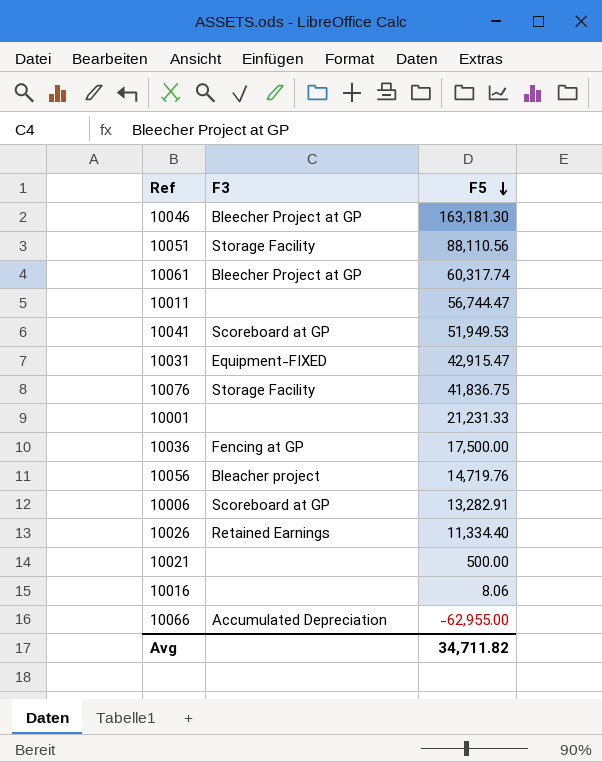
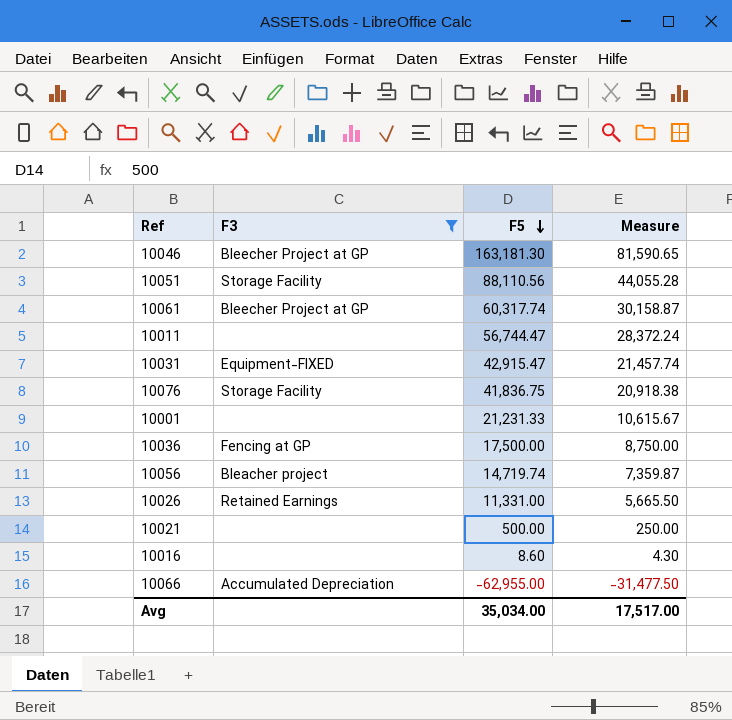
filter: none -> F3 != Scoreboard at GP
column Measure | formula: none -> [F5] * 0.5
10056 | F5: 14,719.76 -> 14,719.74
10026 | F5: 11,334.40 -> 11,331.00
10016 | F5: 8.06 -> 8.60
Avg | F5: 34,711.82 -> 35,034.00

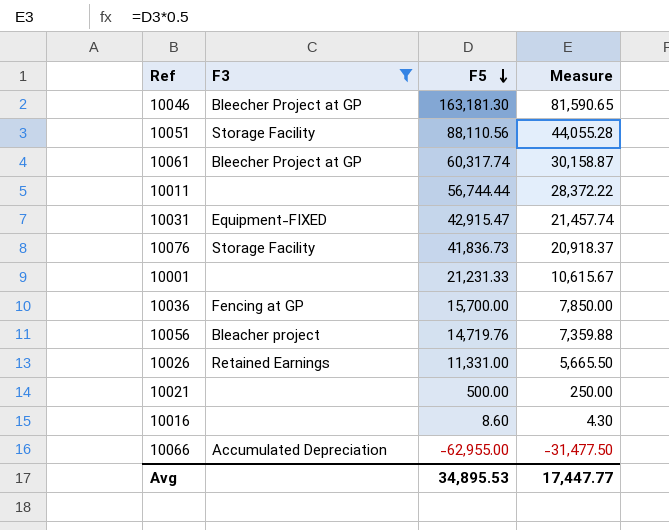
10011 | F5: 56,744.47 -> 56,744.44
10011 | Measure: 28,372.24 -> 28,372.22
10076 | F5: 41,836.75 -> 41,836.73
10076 | Measure: 20,918.38 -> 20,918.37
10036 | F5: 17,500.00 -> 15,700.00
10036 | Measure: 8,750.00 -> 7,850.00
10056 | F5: 14,719.74 -> 14,719.76
10056 | Measure: 7,359.87 -> 7,359.88
Avg | F5: 35,034.00 -> 34,895.53
Avg | Measure: 17,517.00 -> 17,447.77

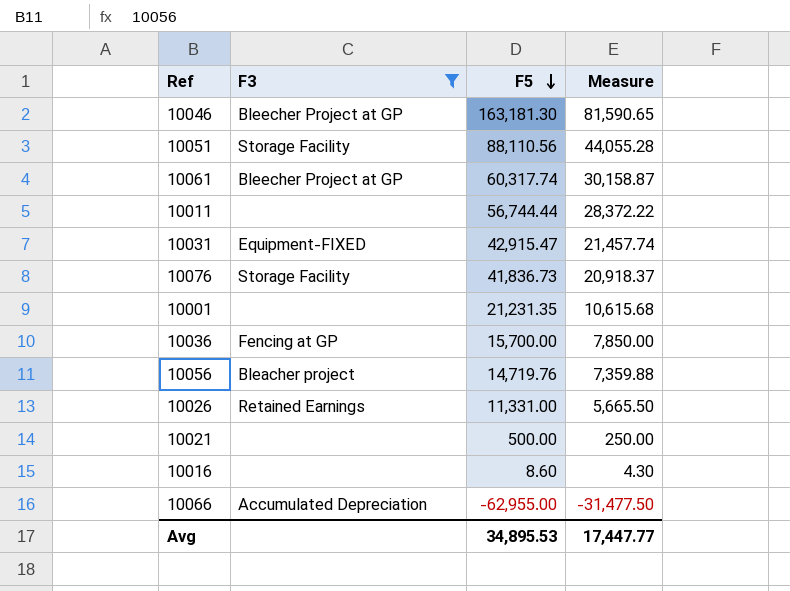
10001 | F5: 21,231.33 -> 21,231.35
10001 | Measure: 10,615.67 -> 10,615.68

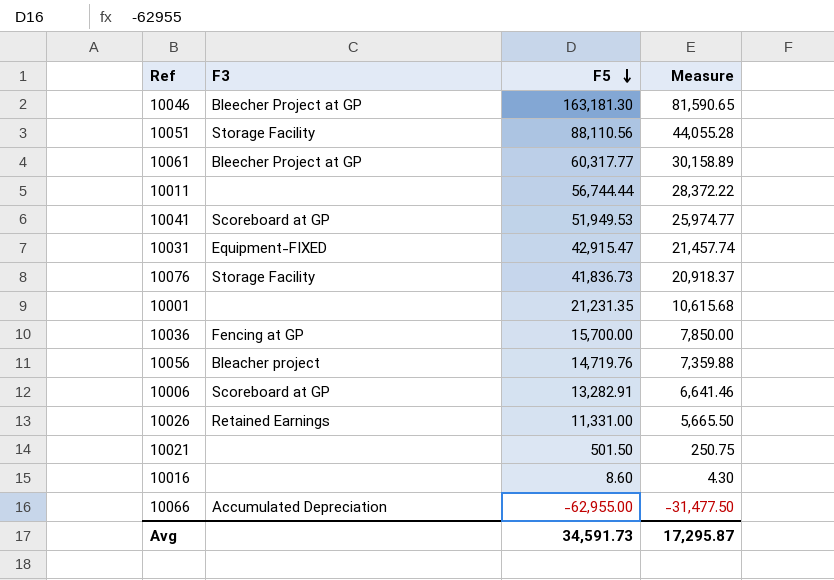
filter: F3 != Scoreboard at GP -> none
10061 | F5: 60,317.74 -> 60,317.77
10061 | Measure: 30,158.87 -> 30,158.89
10021 | F5: 500.00 -> 501.50
10021 | Measure: 250.00 -> 250.75
Avg | F5: 34,895.53 -> 34,591.73
Avg | Measure: 17,447.77 -> 17,295.87

